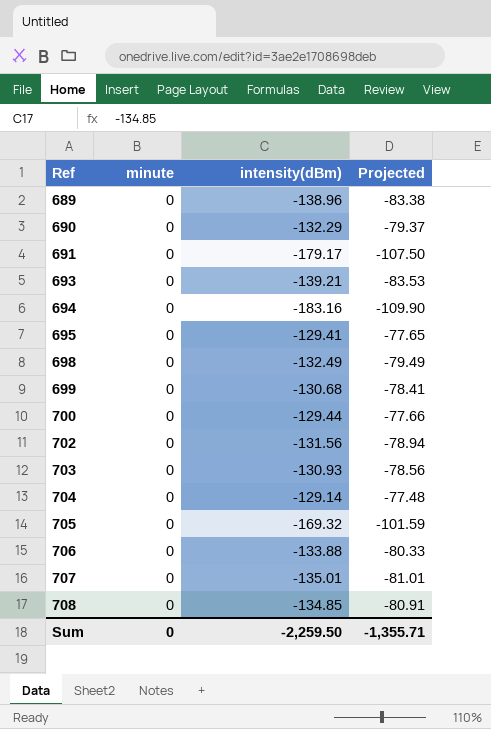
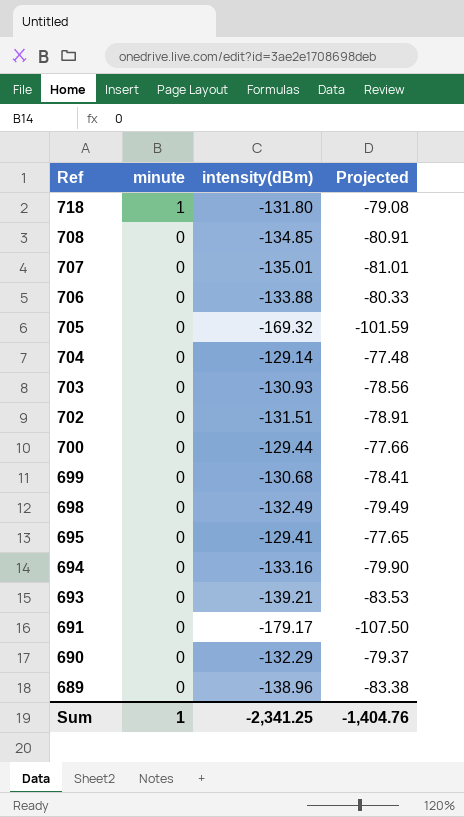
row order: Ref ascending -> Ref descending
row 718: none -> 1 | -131.80 | -79.08
702 | intensity(dBm): -131.56 -> -131.51
702 | Projected: -78.94 -> -78.91
694 | intensity(dBm): -183.16 -> -133.16
694 | Projected: -109.90 -> -79.90
Sum | minute: 0 -> 1
Sum | intensity(dBm): -2,259.50 -> -2,341.25
Sum | Projected: -1,355.71 -> -1,404.76

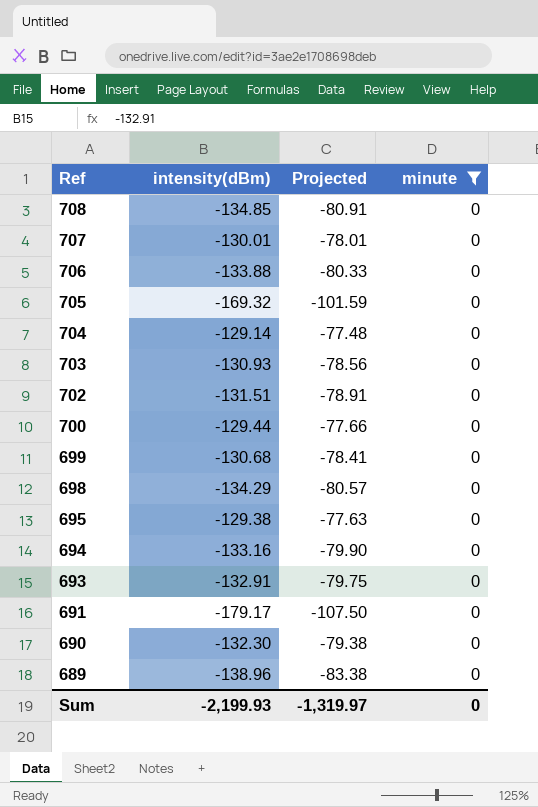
filter: none -> minute = 0
column minute | position: 2 -> 4
707 | intensity(dBm): -135.01 -> -130.01
707 | Projected: -81.01 -> -78.01
698 | intensity(dBm): -132.49 -> -134.29
698 | Projected: -79.49 -> -80.57
695 | intensity(dBm): -129.41 -> -129.38
695 | Projected: -77.65 -> -77.63
693 | intensity(dBm): -139.21 -> -132.91
693 | Projected: -83.53 -> -79.75
690 | intensity(dBm): -132.29 -> -132.30
690 | Projected: -79.37 -> -79.38
Sum | intensity(dBm): -2,341.25 -> -2,199.93
Sum | Projected: -1,404.76 -> -1,319.97
Sum | minute: 1 -> 0

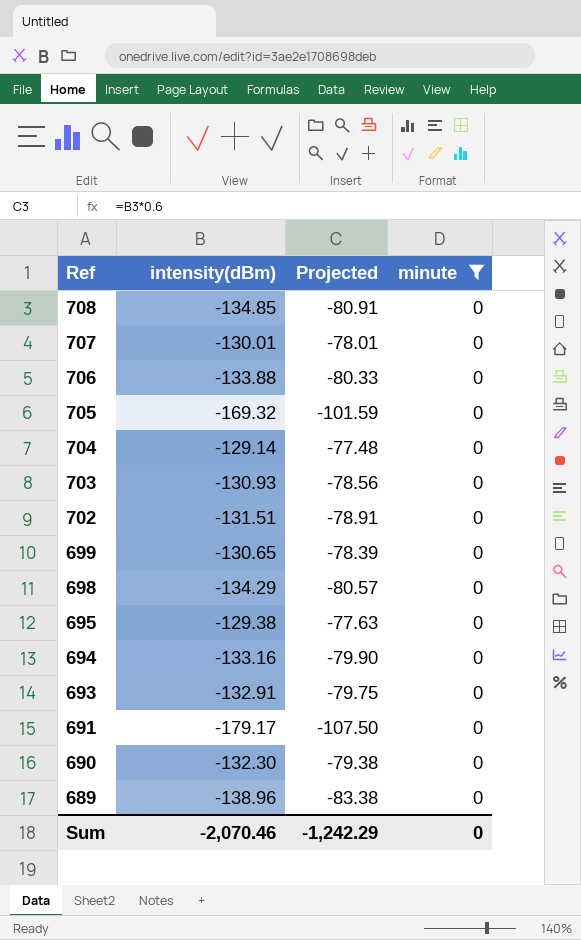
row 700: -129.44 | -77.66 | 0 -> none
699 | intensity(dBm): -130.68 -> -130.65
699 | Projected: -78.41 -> -78.39
Sum | intensity(dBm): -2,199.93 -> -2,070.46
Sum | Projected: -1,319.97 -> -1,242.29

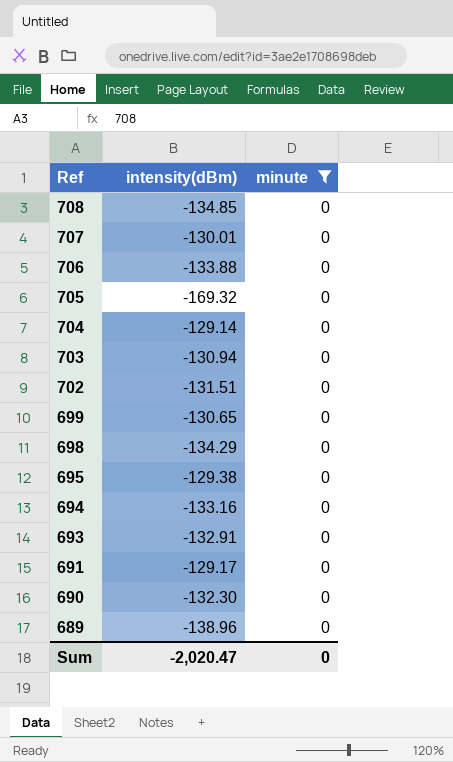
column Projected | formula: [intensity(dBm)] * 0.6 -> none
703 | intensity(dBm): -130.93 -> -130.94
691 | intensity(dBm): -179.17 -> -129.17
Sum | intensity(dBm): -2,070.46 -> -2,020.47

